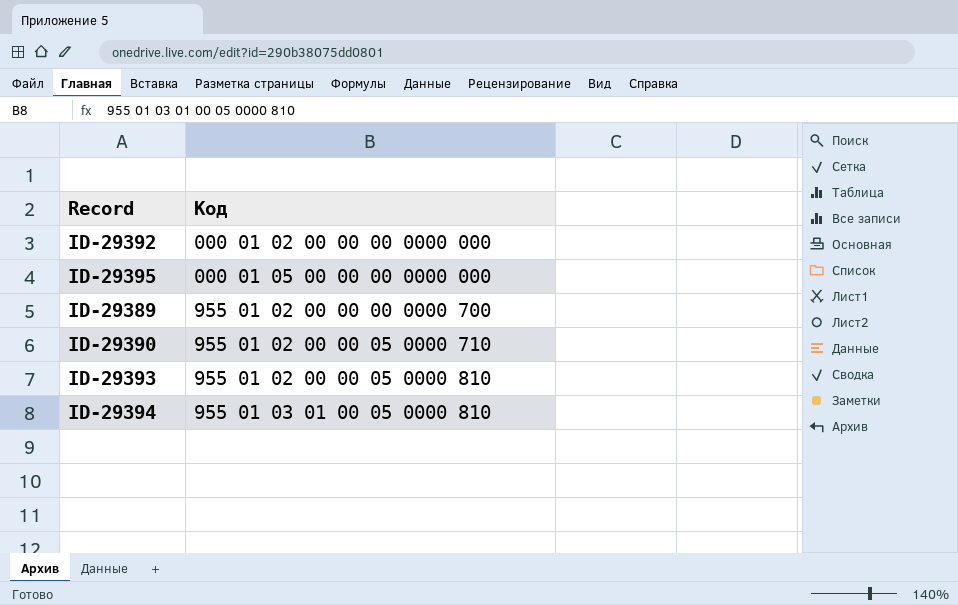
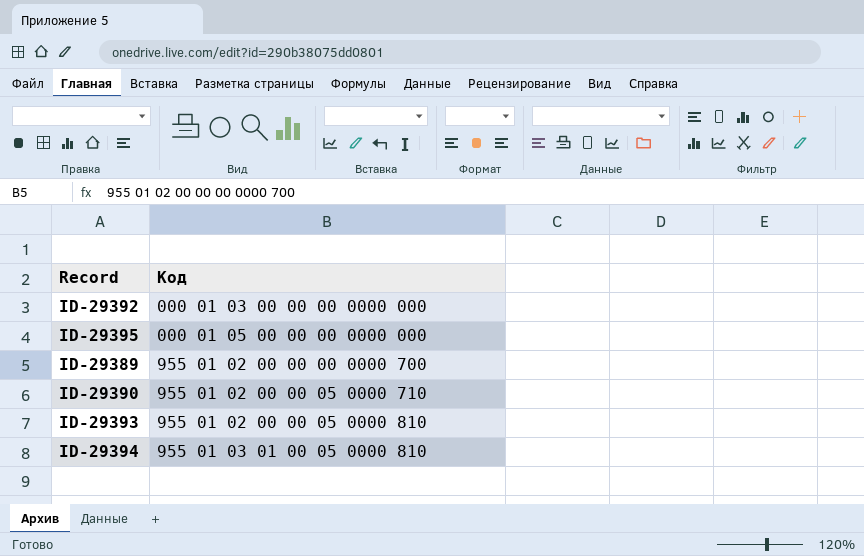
ID-29392 | Код: 000 01 02 00 00 00 0000 000 -> 000 01 03 00 00 00 0000 000

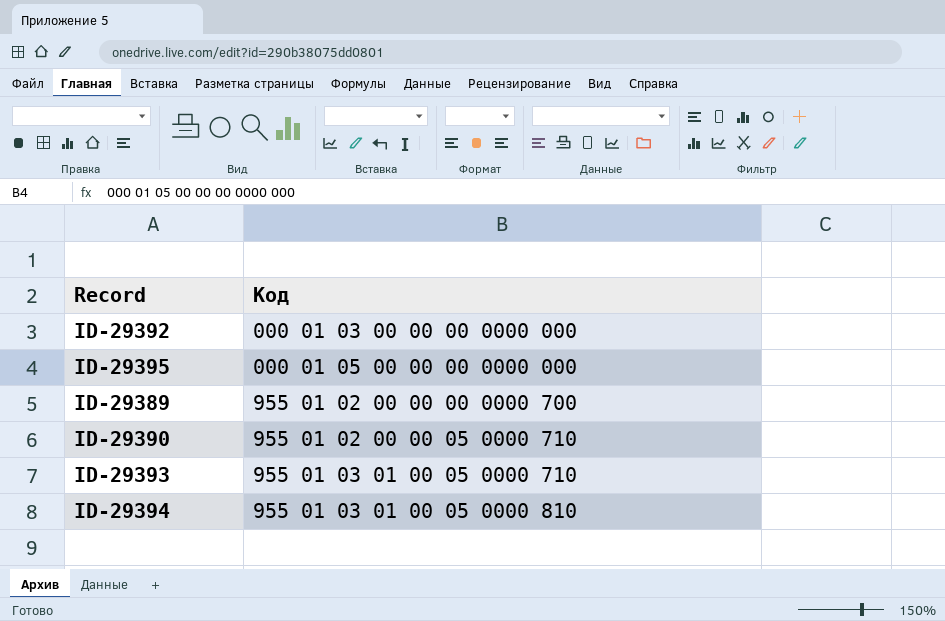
ID-29393 | Код: 955 01 02 00 00 05 0000 810 -> 955 01 03 01 00 05 0000 710

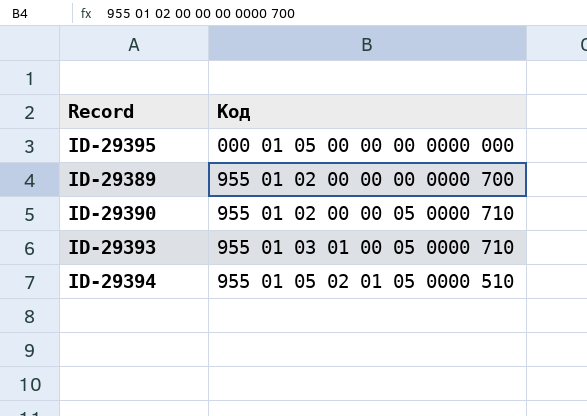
row ID-29392: 000 01 03 00 00 00 0000 000 -> none
ID-29394 | Код: 955 01 03 01 00 05 0000 810 -> 955 01 05 02 01 05 0000 510

